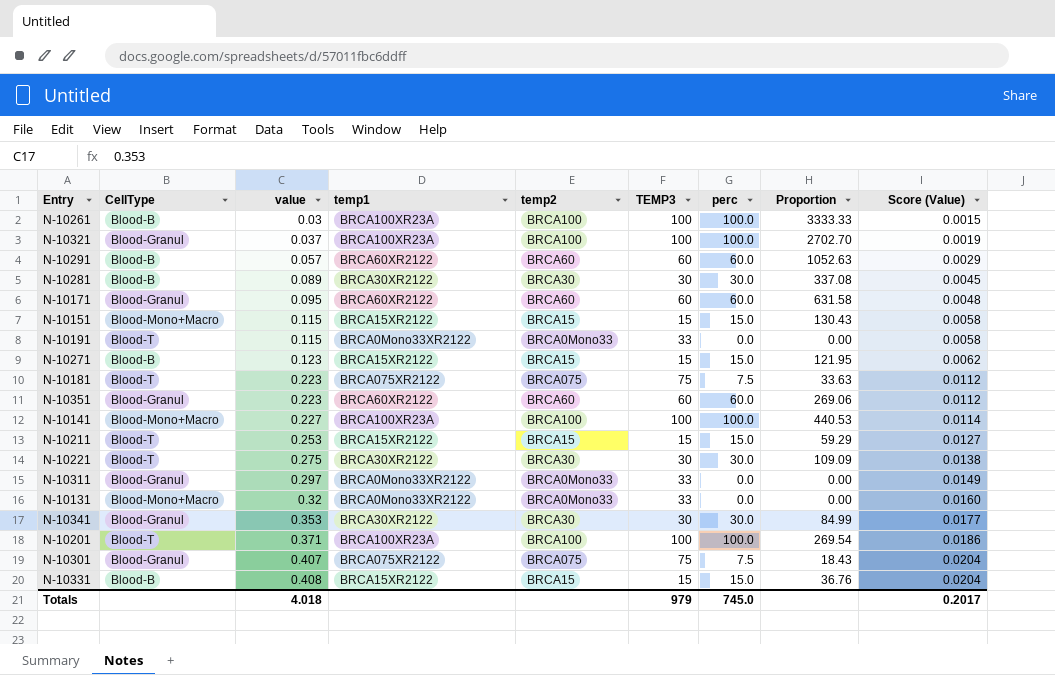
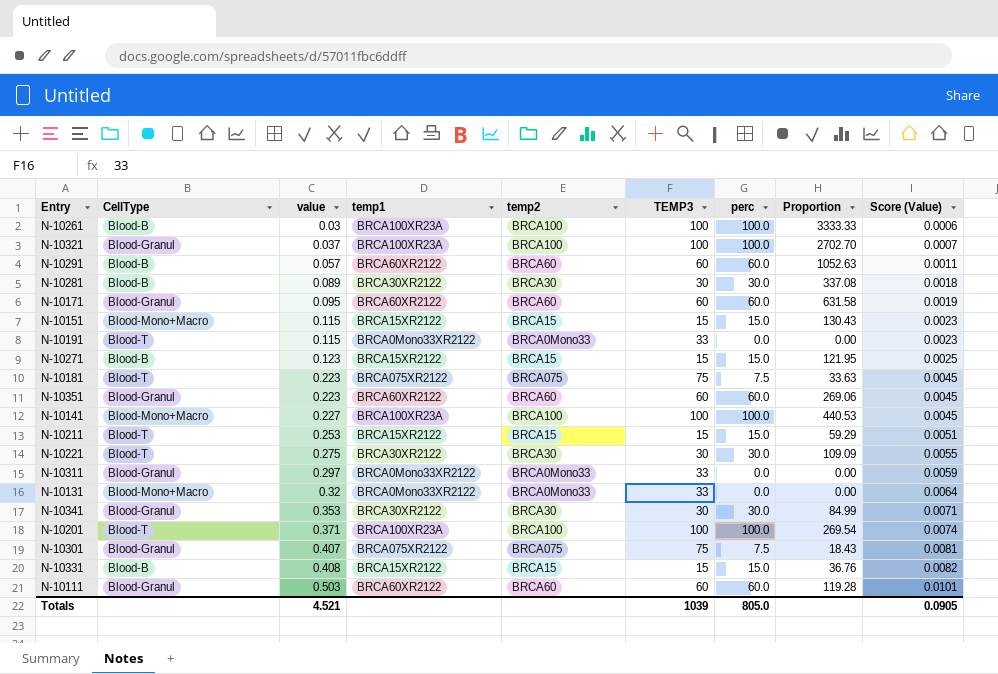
column Score (Value) | formula: [value] * 0.05 -> [value] * 0.02
row N-10111: none -> Blood-Granul | 0.503 | BRCA60XR2122 | BRCA60 | 60 | 60.0 | 119.28 | 0.0101
Totals | value: 4.018 -> 4.521
Totals | TEMP3: 979 -> 1039
Totals | perc: 745.0 -> 805.0
Totals | Score (Value): 0.2017 -> 0.0905

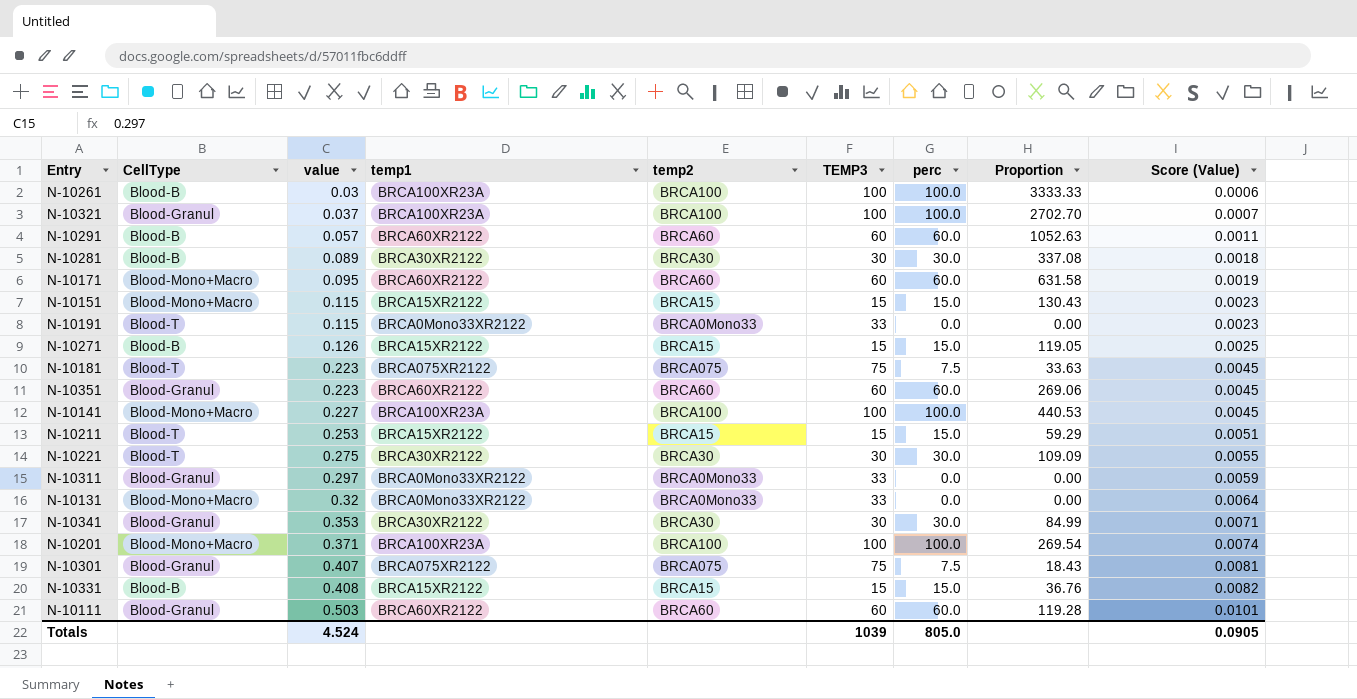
N-10171 | CellType: Blood-Granul -> Blood-Mono+Macro
N-10271 | value: 0.123 -> 0.126
N-10271 | Proportion: 121.95 -> 119.05
N-10201 | CellType: Blood-T -> Blood-Mono+Macro
Totals | value: 4.521 -> 4.524

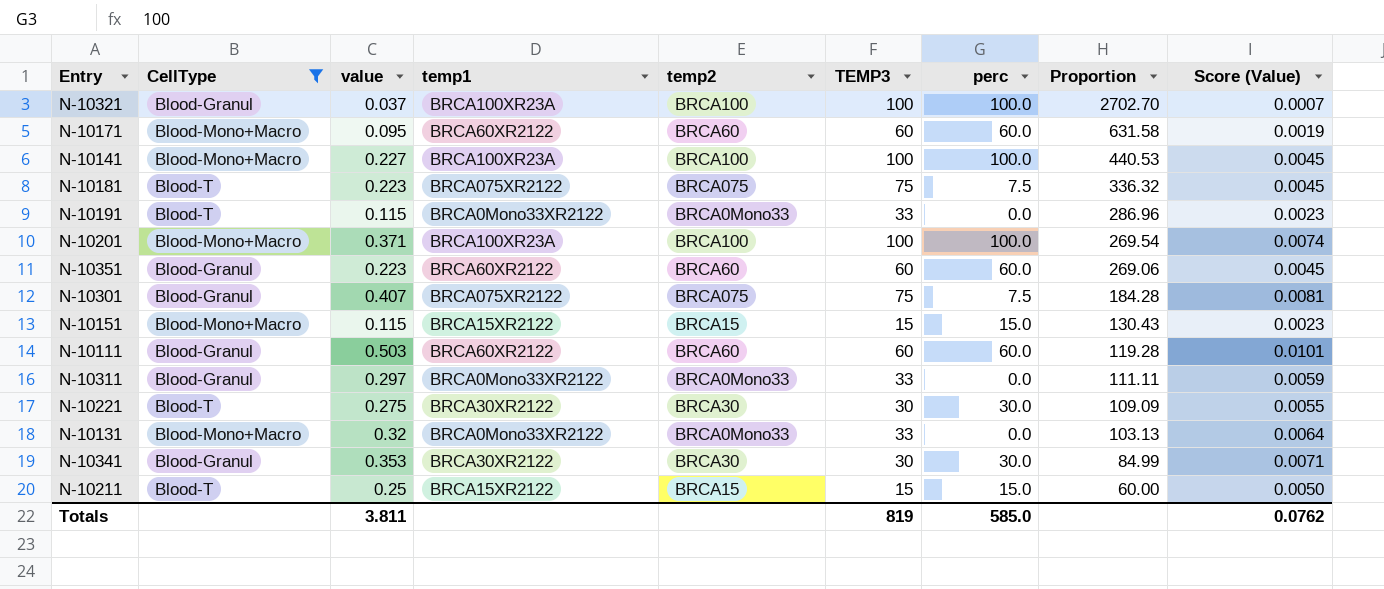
filter: none -> CellType != Blood-B
row order: value ascending -> Proportion descending
column Proportion | formula: [perc] / [value] -> [TEMP3] / [value]
N-10211 | value: 0.253 -> 0.25
N-10211 | Score (Value): 0.0051 -> 0.0050
Totals | value: 4.524 -> 3.811
Totals | TEMP3: 1039 -> 819
Totals | perc: 805.0 -> 585.0
Totals | Score (Value): 0.0905 -> 0.0762

